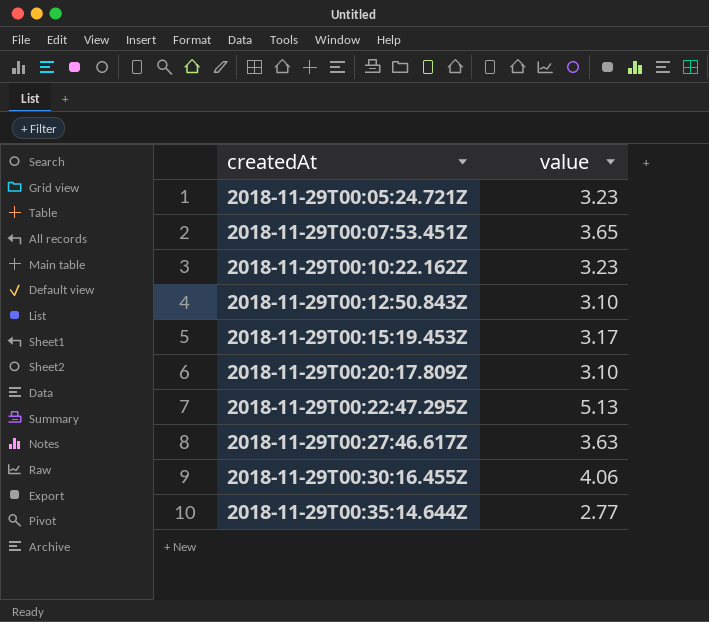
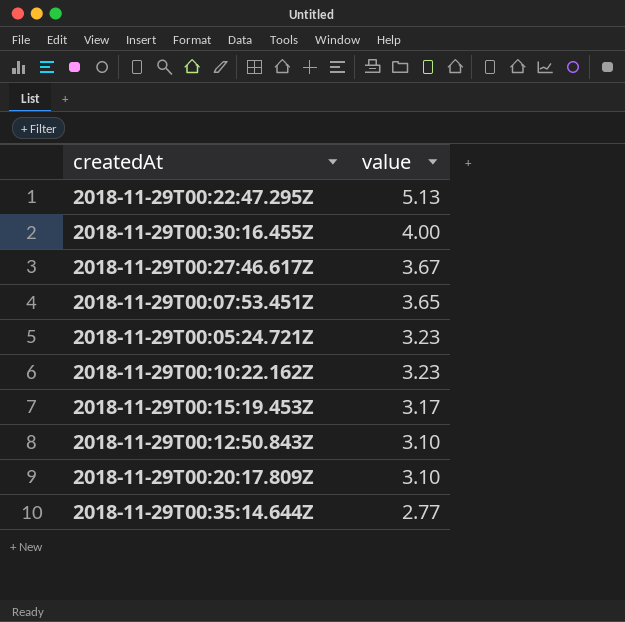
row order: createdAt ascending -> value descending
2018-11-29T00:30:16.455Z | value: 4.06 -> 4.00
2018-11-29T00:27:46.617Z | value: 3.63 -> 3.67

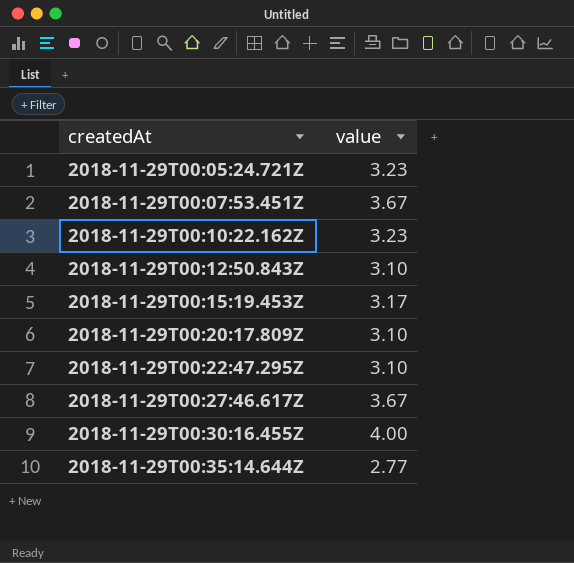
row order: value descending -> createdAt ascending
2018-11-29T00:07:53.451Z | value: 3.65 -> 3.67
2018-11-29T00:22:47.295Z | value: 5.13 -> 3.10

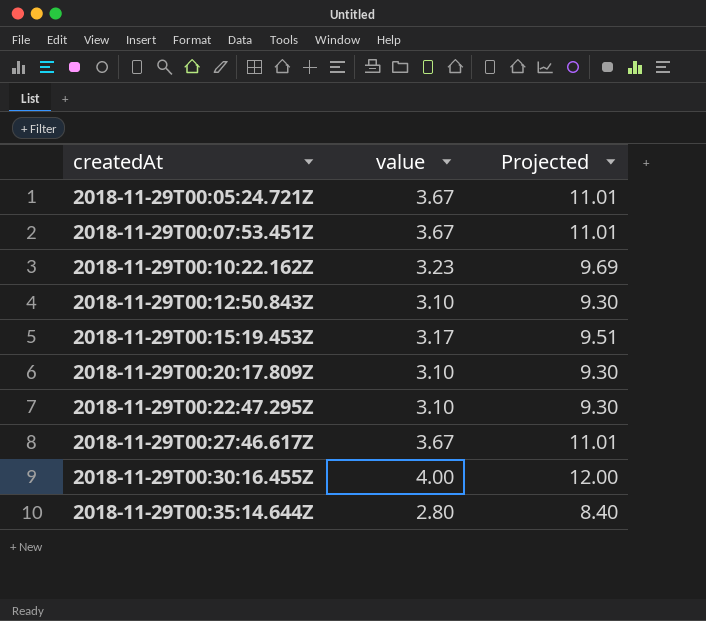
column Projected | formula: none -> [value] * 3
2018-11-29T00:05:24.721Z | value: 3.23 -> 3.67
2018-11-29T00:35:14.644Z | value: 2.77 -> 2.80

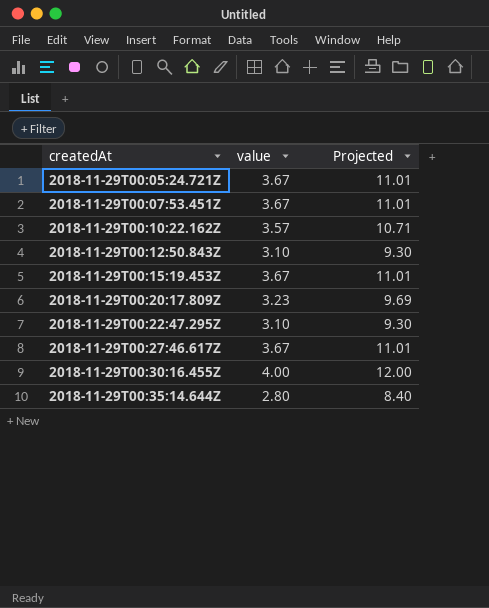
2018-11-29T00:10:22.162Z | value: 3.23 -> 3.57
2018-11-29T00:10:22.162Z | Projected: 9.69 -> 10.71
2018-11-29T00:15:19.453Z | value: 3.17 -> 3.67
2018-11-29T00:15:19.453Z | Projected: 9.51 -> 11.01
2018-11-29T00:20:17.809Z | value: 3.10 -> 3.23
2018-11-29T00:20:17.809Z | Projected: 9.30 -> 9.69

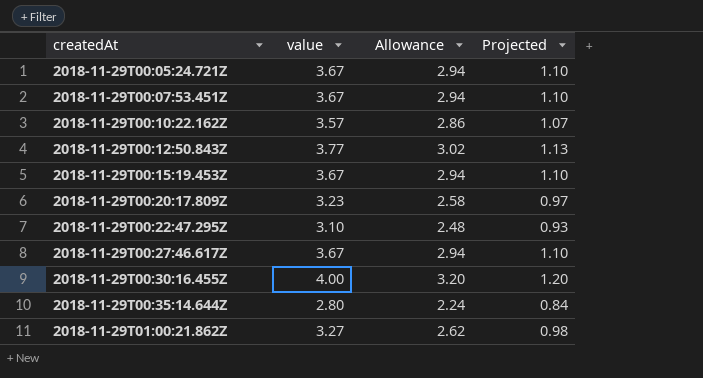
column Allowance | formula: none -> [value] * 0.8
column Projected | formula: [value] * 3 -> [value] * 0.3
2018-11-29T00:12:50.843Z | value: 3.10 -> 3.77
row 2018-11-29T01:00:21.862Z: none -> 3.27 | 2.62 | 0.98

